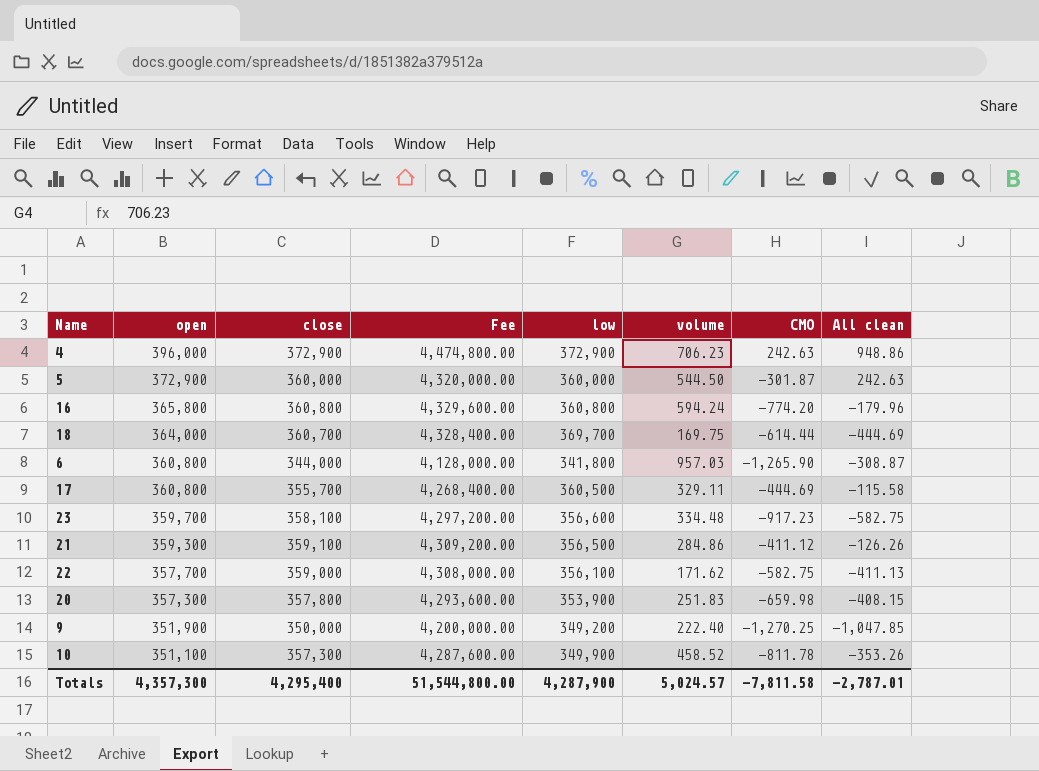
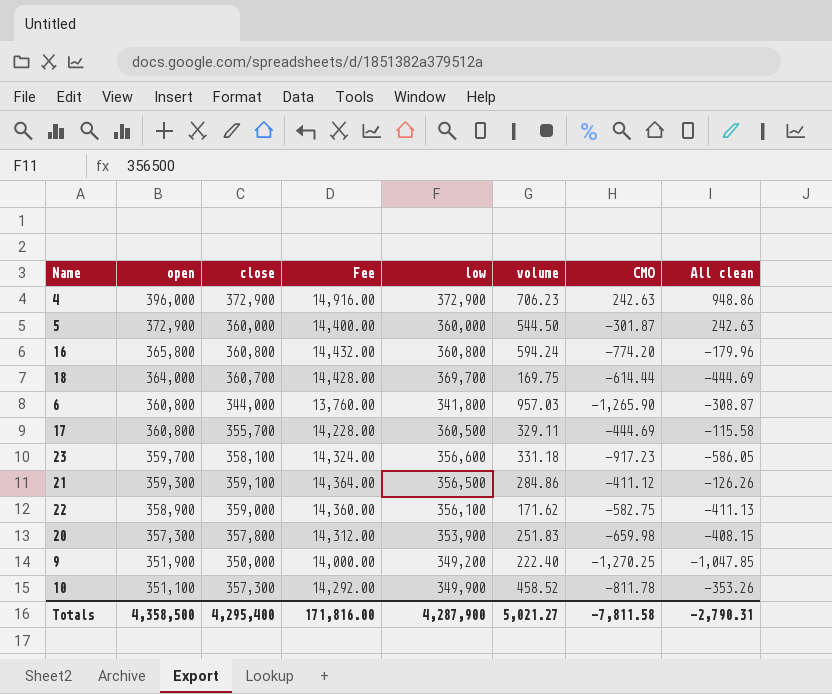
column Fee | formula: [close] * 12 -> [close] * 0.04
23 | volume: 334.48 -> 331.18
23 | All clean: -582.75 -> -586.05
22 | open: 357,700 -> 358,900
Totals | open: 4,357,300 -> 4,358,500
Totals | Fee: 51,544,800.00 -> 171,816.00
Totals | volume: 5,024.57 -> 5,021.27
Totals | All clean: -2,787.01 -> -2,790.31

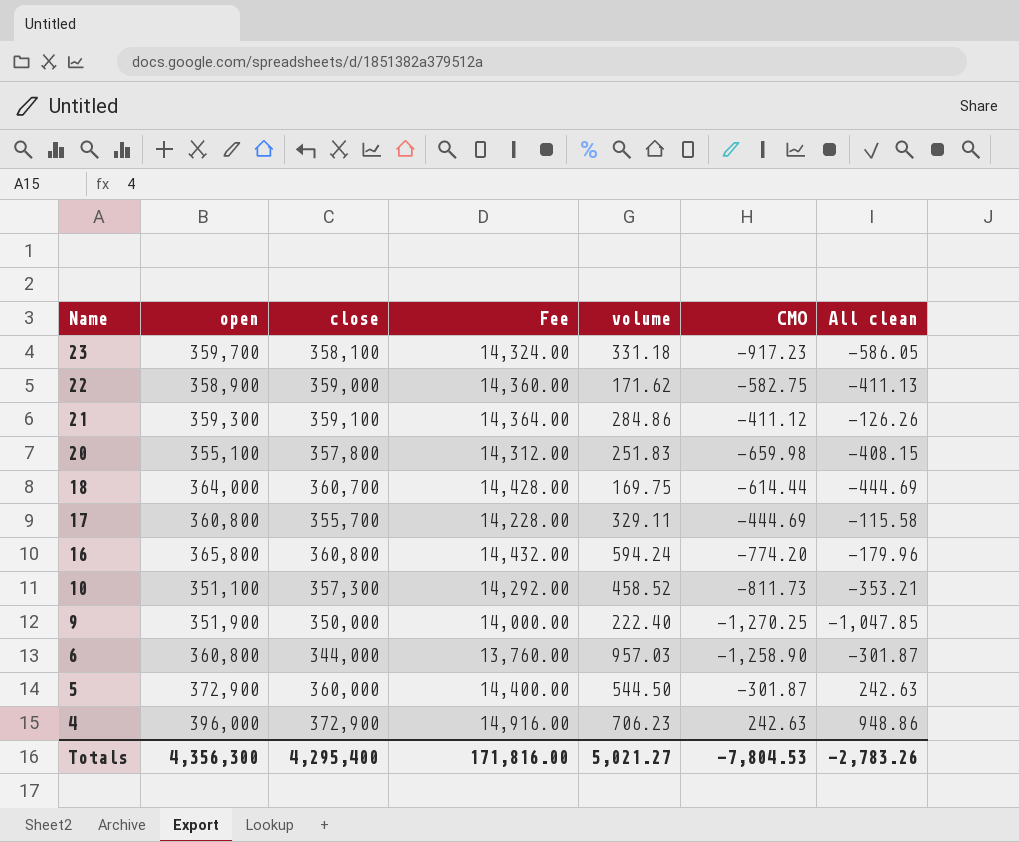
row order: open descending -> Name descending
column low | position: 5 -> none
20 | open: 357,300 -> 355,100
10 | CMO: -811.78 -> -811.73
10 | All clean: -353.26 -> -353.21
6 | CMO: -1,265.90 -> -1,258.90
6 | All clean: -308.87 -> -301.87
Totals | open: 4,358,500 -> 4,356,300
Totals | CMO: -7,811.58 -> -7,804.53
Totals | All clean: -2,790.31 -> -2,783.26

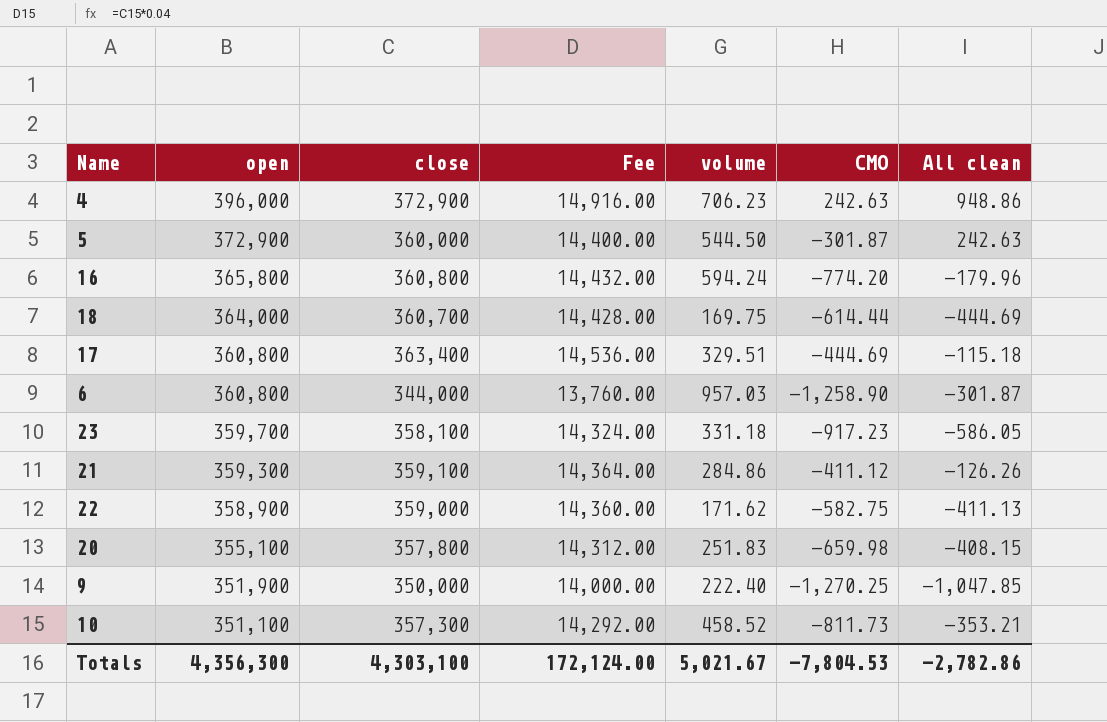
row order: Name descending -> open descending
17 | close: 355,700 -> 363,400
17 | Fee: 14,228.00 -> 14,536.00
17 | volume: 329.11 -> 329.51
17 | All clean: -115.58 -> -115.18
Totals | close: 4,295,400 -> 4,303,100
Totals | Fee: 171,816.00 -> 172,124.00
Totals | volume: 5,021.27 -> 5,021.67
Totals | All clean: -2,783.26 -> -2,782.86

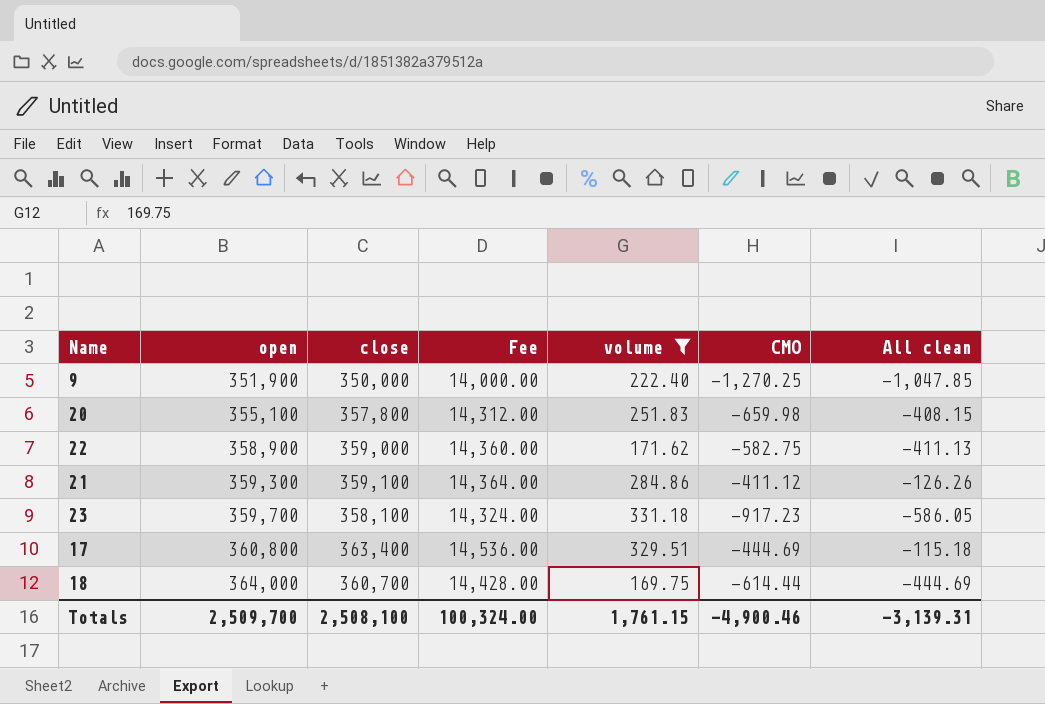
filter: none -> volume <= 331.18
row order: open descending -> open ascending
Totals | open: 4,356,300 -> 2,509,700
Totals | close: 4,303,100 -> 2,508,100
Totals | Fee: 172,124.00 -> 100,324.00
Totals | volume: 5,021.67 -> 1,761.15
Totals | CMO: -7,804.53 -> -4,900.46
Totals | All clean: -2,782.86 -> -3,139.31

